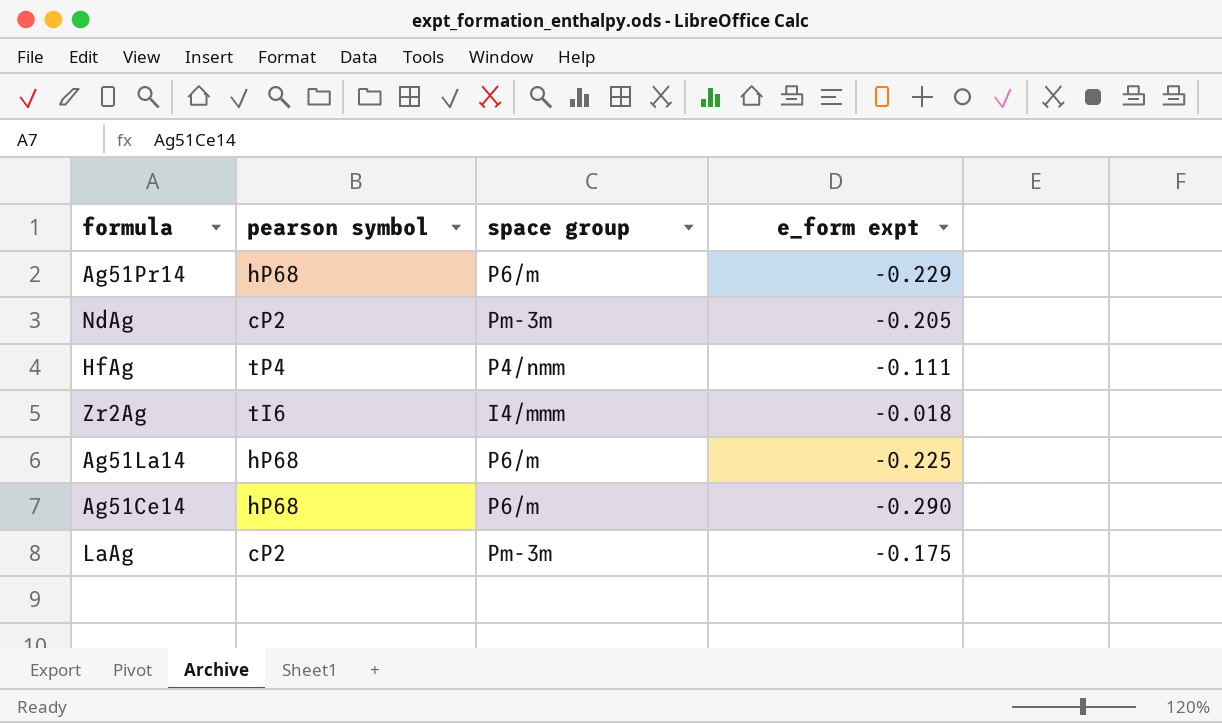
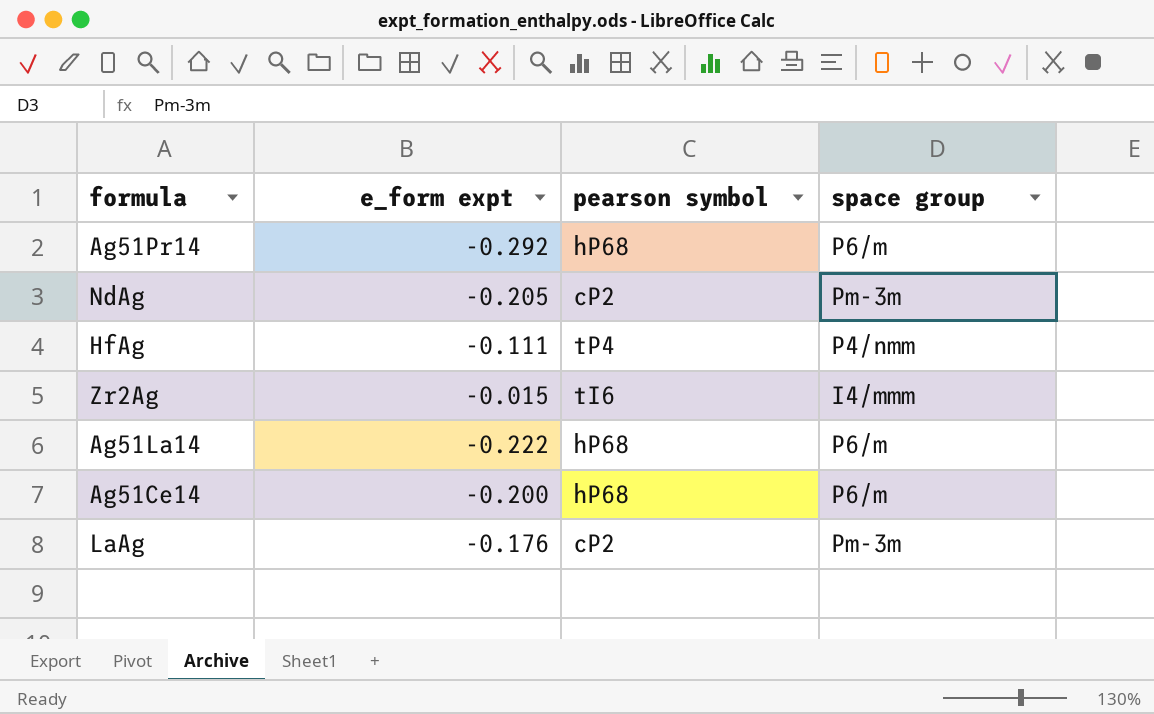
column e_form expt | position: 4 -> 2
Ag51Pr14 | e_form expt: -0.229 -> -0.292
Zr2Ag | e_form expt: -0.018 -> -0.015
Ag51La14 | e_form expt: -0.225 -> -0.222
Ag51Ce14 | e_form expt: -0.290 -> -0.200
LaAg | e_form expt: -0.175 -> -0.176

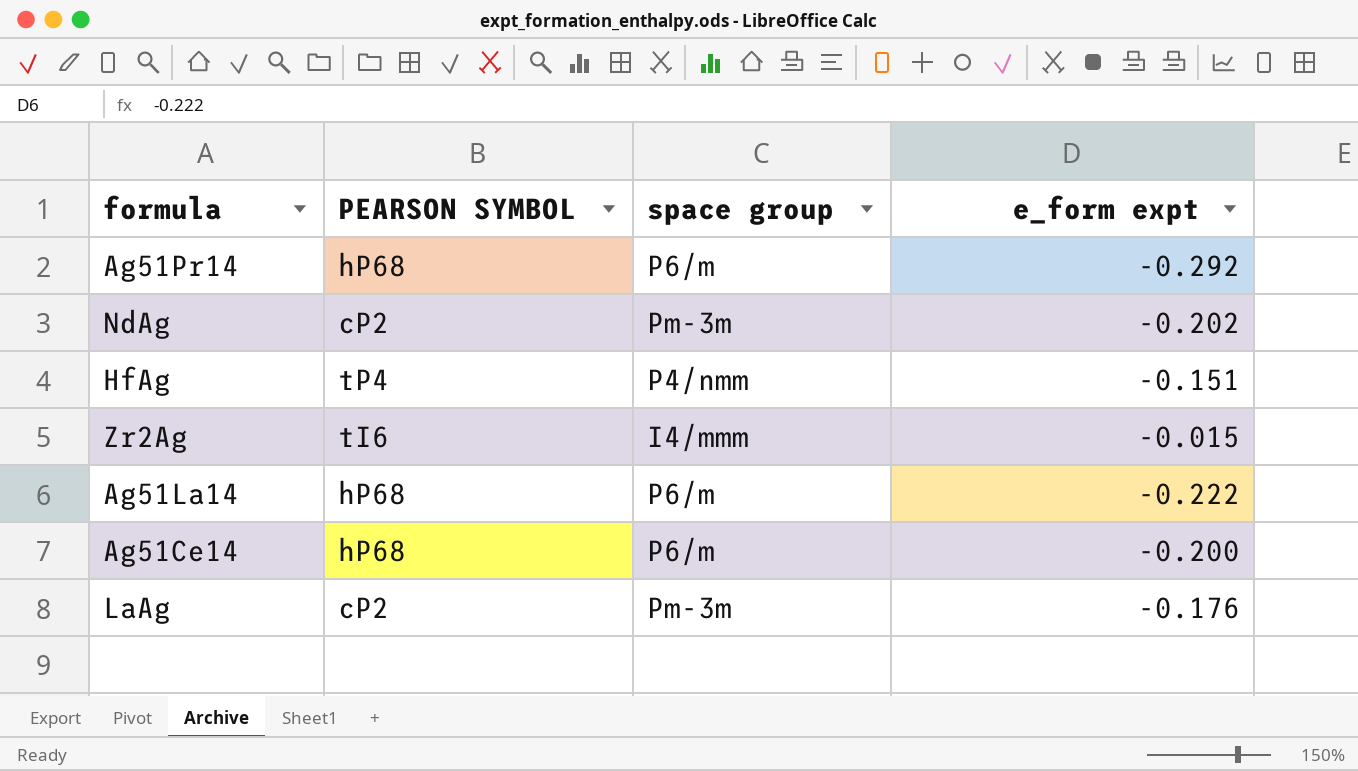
column name: pearson symbol -> PEARSON SYMBOL
column e_form expt | position: 2 -> 4
NdAg | e_form expt: -0.205 -> -0.202
HfAg | e_form expt: -0.111 -> -0.151

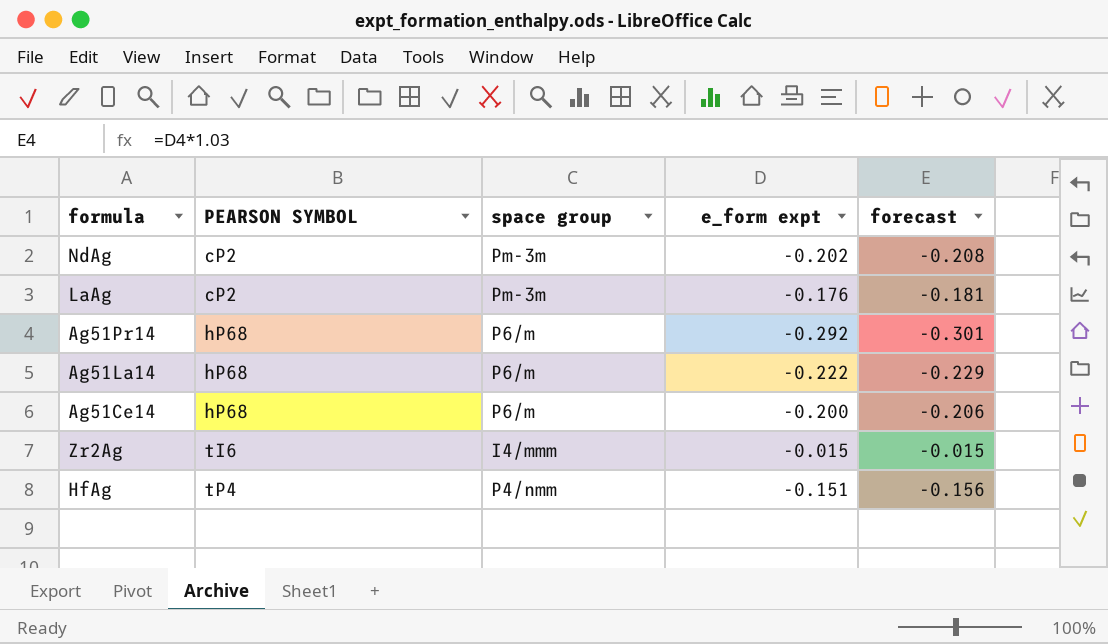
row order: none -> PEARSON SYMBOL ascending
column forecast | formula: none -> [e_form expt] * 1.03

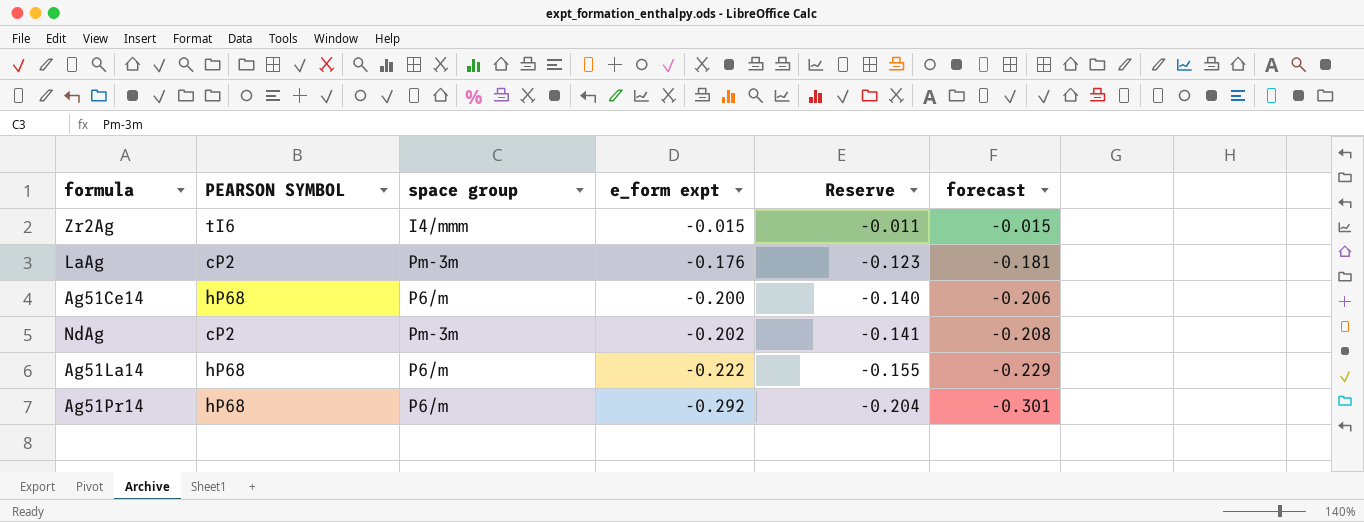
row order: PEARSON SYMBOL ascending -> e_form expt descending
column Reserve | formula: none -> [e_form expt] * 0.7
row HfAg: tP4 | P4/nmm | -0.151 | -0.156 -> none

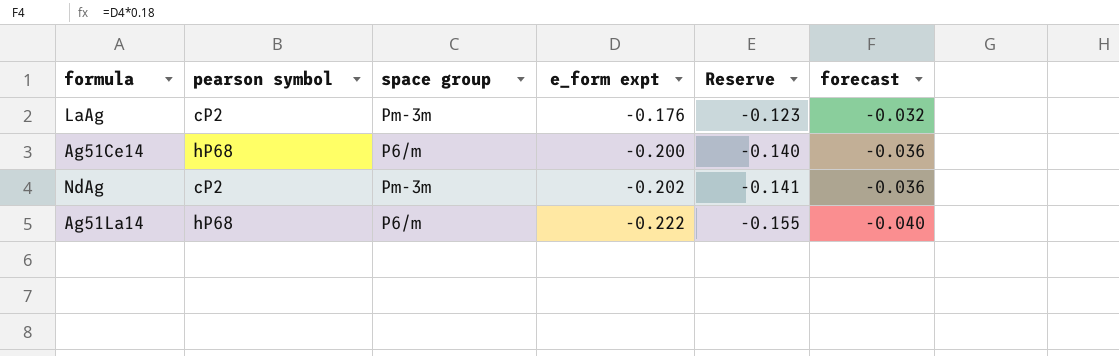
column name: PEARSON SYMBOL -> pearson symbol
column forecast | formula: [e_form expt] * 1.03 -> [e_form expt] * 0.18
row Zr2Ag: tI6 | I4/mmm | -0.015 | -0.011 | -0.015 -> none
row Ag51Pr14: hP68 | P6/m | -0.292 | -0.204 | -0.301 -> none

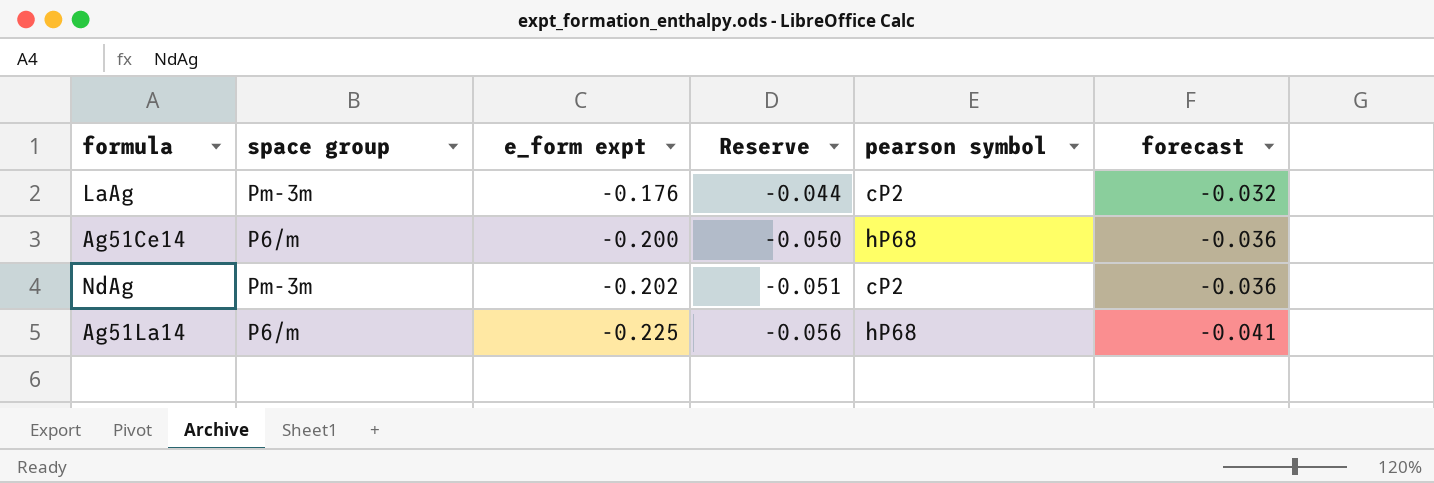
column Reserve | formula: [e_form expt] * 0.7 -> [e_form expt] * 0.25
column pearson symbol | position: 2 -> 5
Ag51La14 | e_form expt: -0.222 -> -0.225
Ag51La14 | forecast: -0.040 -> -0.041

